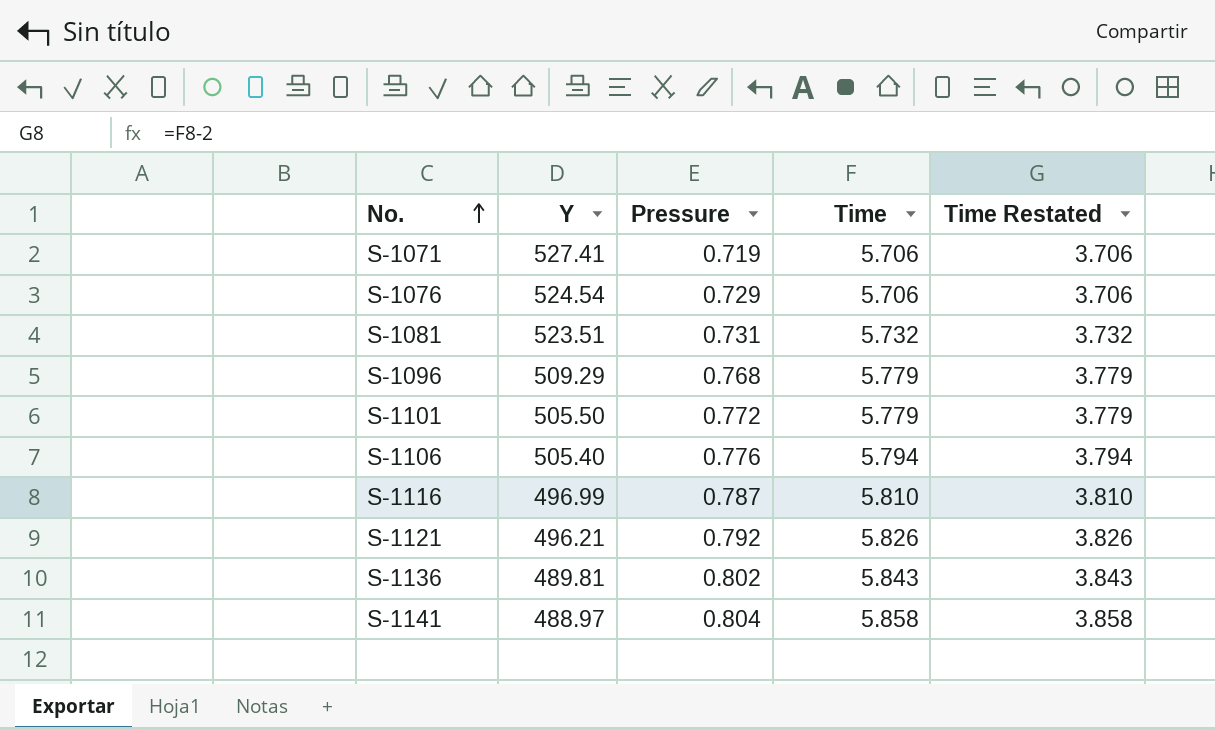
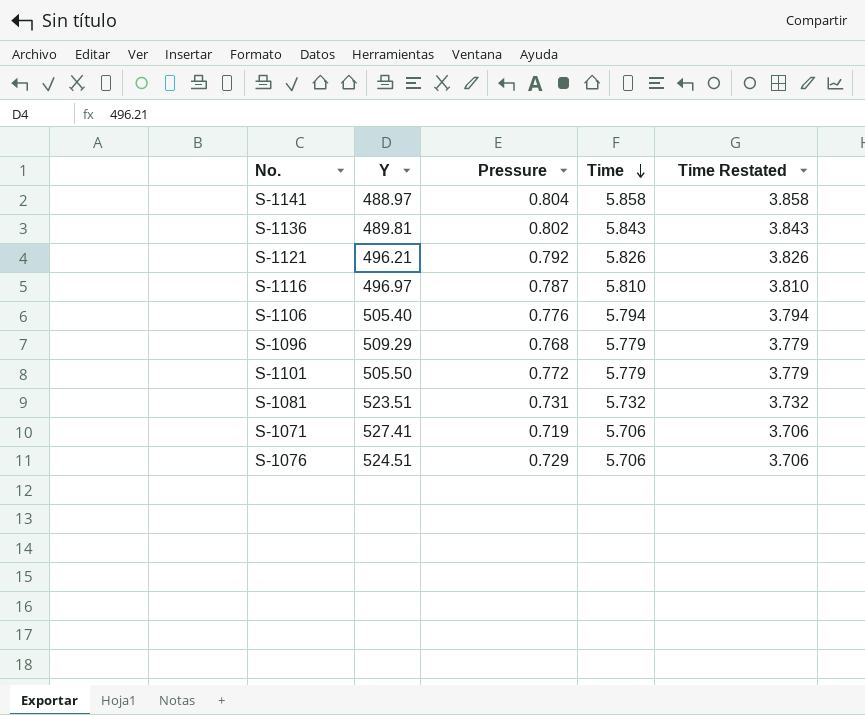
row order: No. ascending -> Time descending
S-1116 | Y: 496.99 -> 496.97
S-1076 | Y: 524.54 -> 524.51

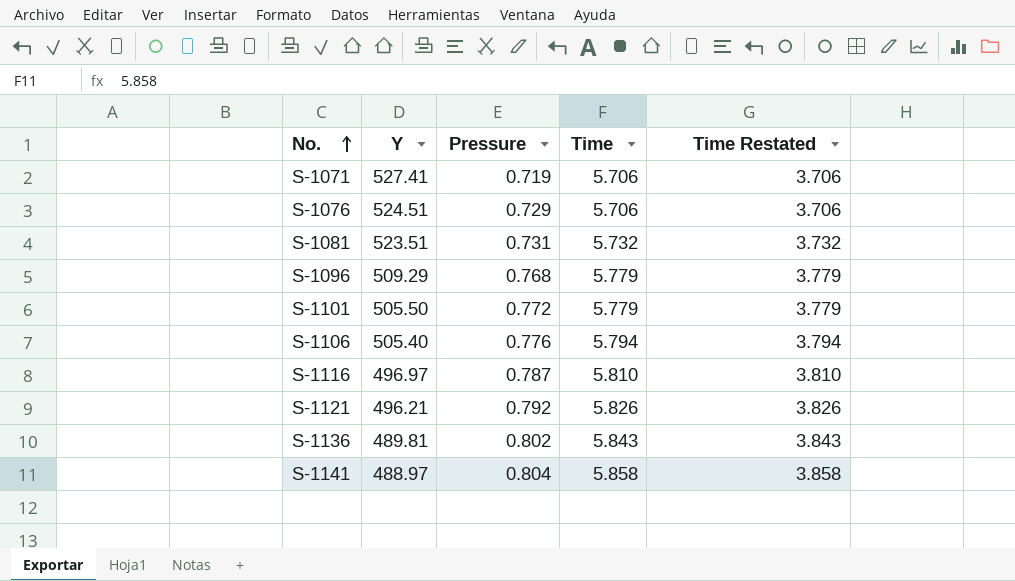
row order: Time descending -> No. ascending

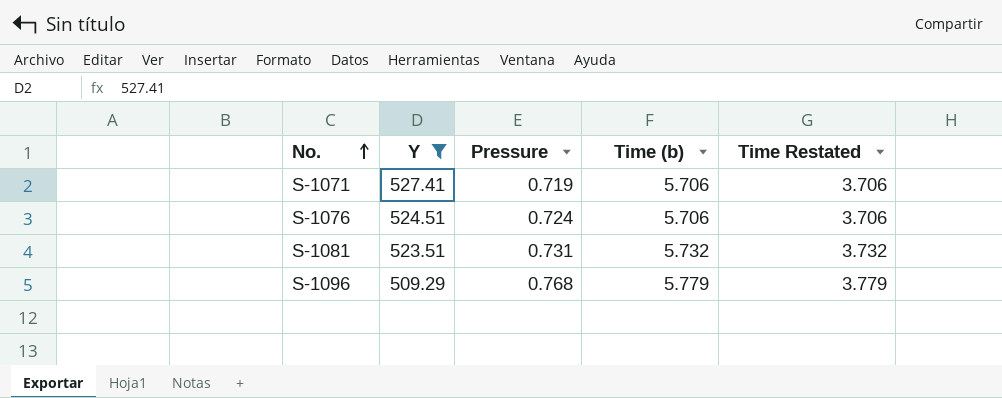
filter: none -> Y >= 509.29
column name: Time -> Time (b)
S-1076 | Pressure: 0.729 -> 0.724

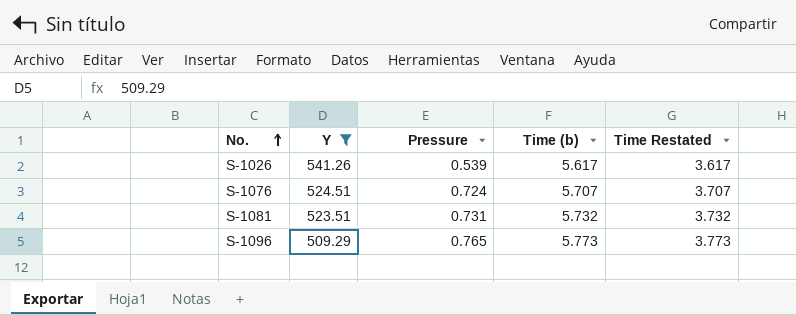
row S-1071: 527.41 | 0.719 | 5.706 | 3.706 -> none
row S-1026: none -> 541.26 | 0.539 | 5.617 | 3.617
S-1076 | Time (b): 5.706 -> 5.707
S-1076 | Time Restated: 3.706 -> 3.707
S-1096 | Pressure: 0.768 -> 0.765
S-1096 | Time (b): 5.779 -> 5.773
S-1096 | Time Restated: 3.779 -> 3.773

